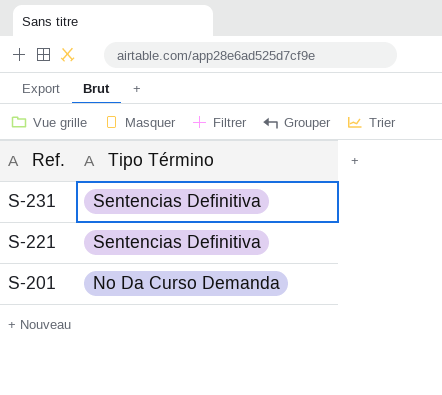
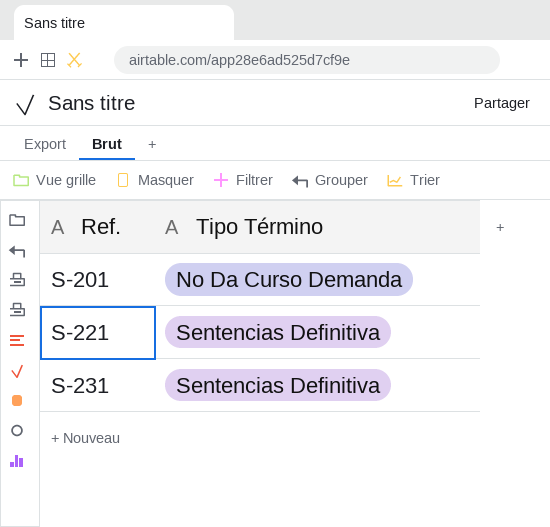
row order: Ref. descending -> Ref. ascending

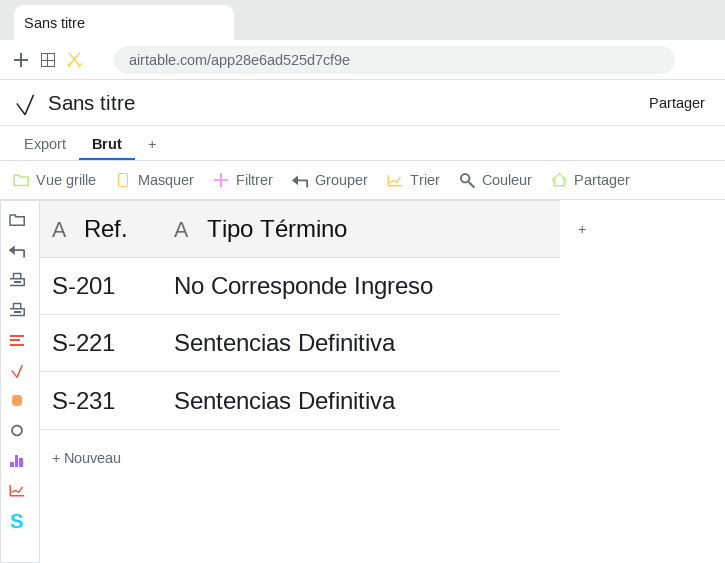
S-201 | Tipo Término: No Da Curso Demanda -> No Corresponde Ingreso

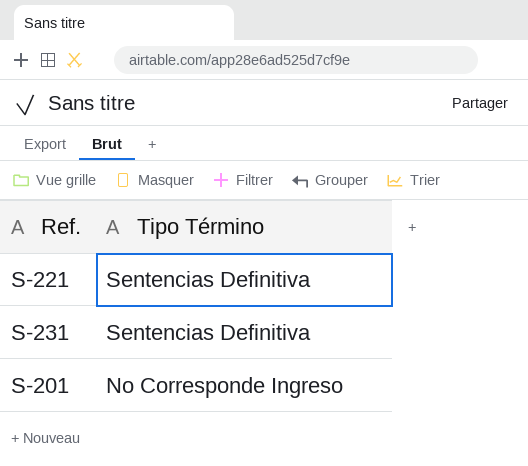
row order: Ref. ascending -> Tipo Término descending

